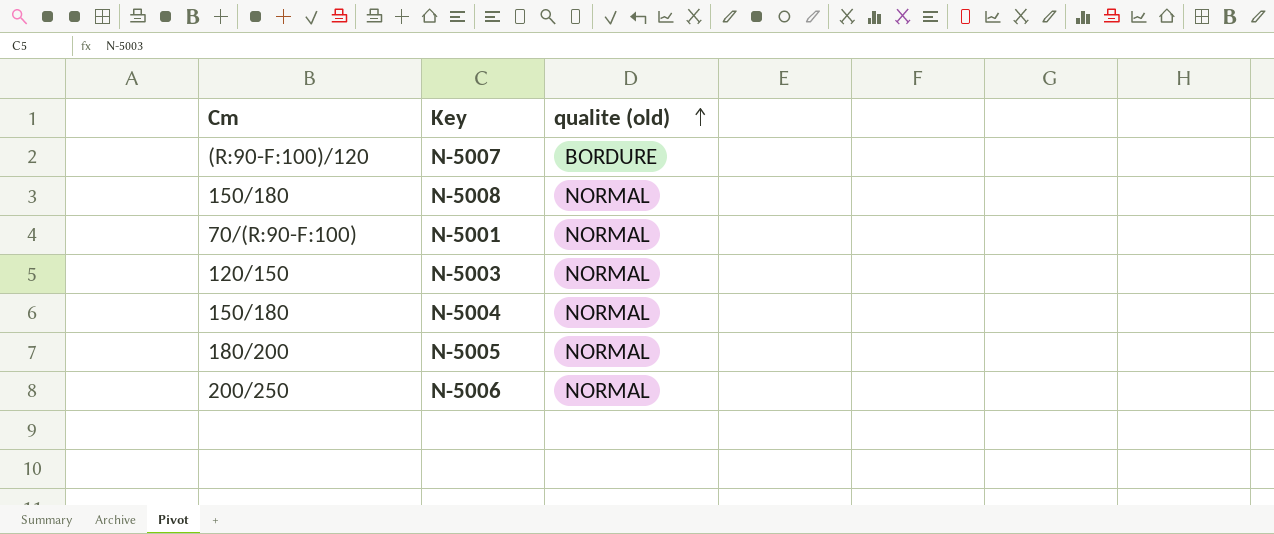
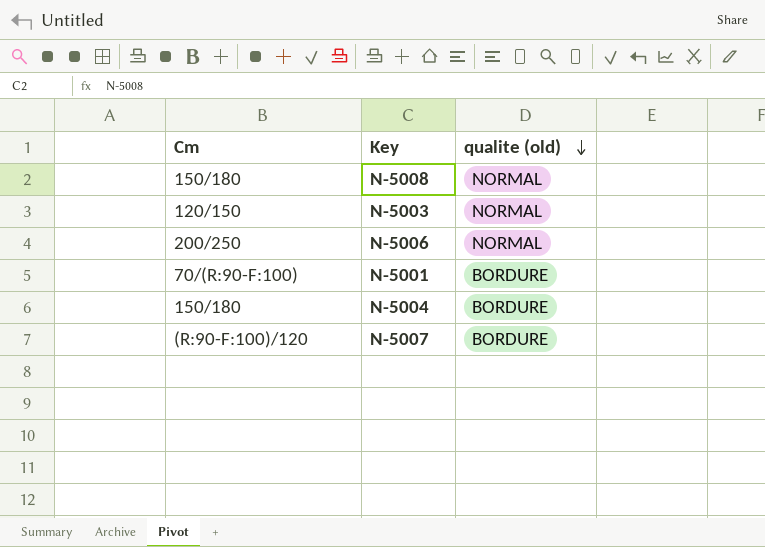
row order: qualite (old) ascending -> qualite (old) descending
row N-5005: 180/200 | NORMAL -> none
N-5001 | qualite (old): NORMAL -> BORDURE
N-5004 | qualite (old): NORMAL -> BORDURE

